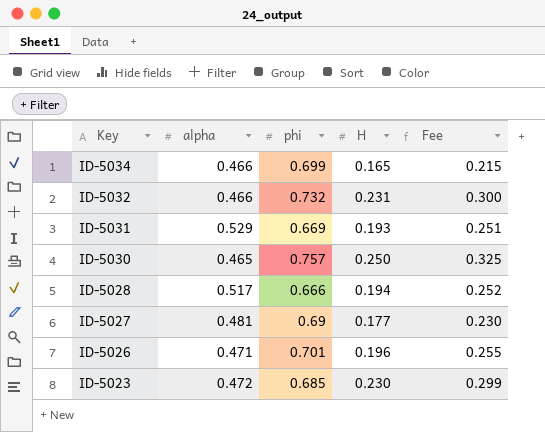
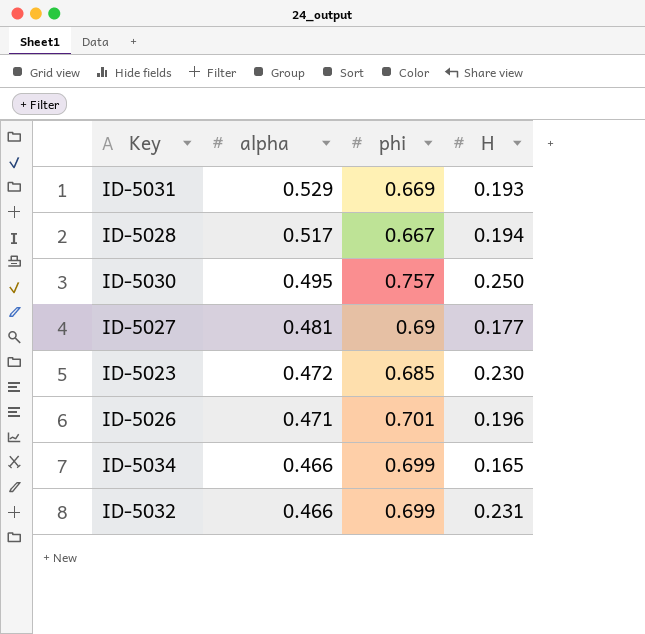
row order: Key descending -> alpha descending
column Fee | formula: [H] * 1.3 -> none
ID-5028 | phi: 0.666 -> 0.667
ID-5030 | alpha: 0.465 -> 0.495
ID-5032 | phi: 0.732 -> 0.699

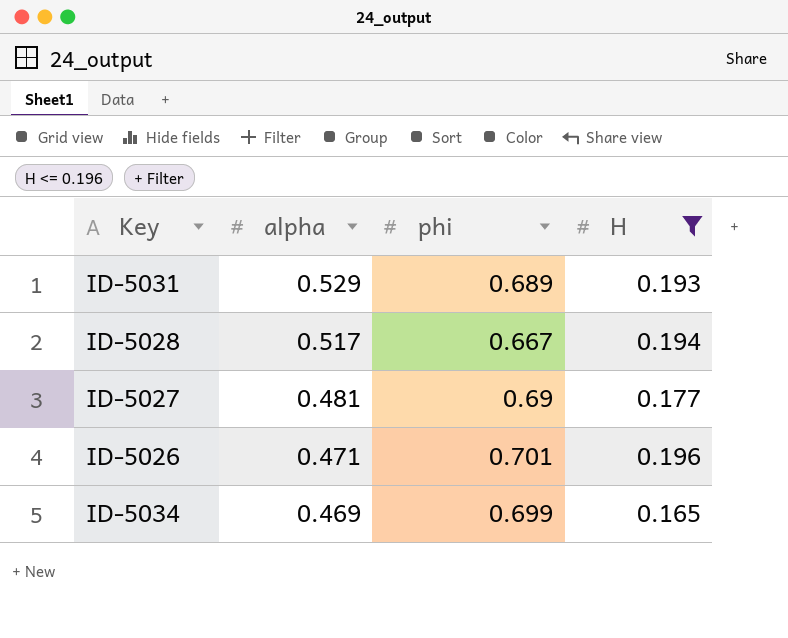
filter: none -> H <= 0.196
ID-5031 | phi: 0.669 -> 0.689
ID-5034 | alpha: 0.466 -> 0.469

